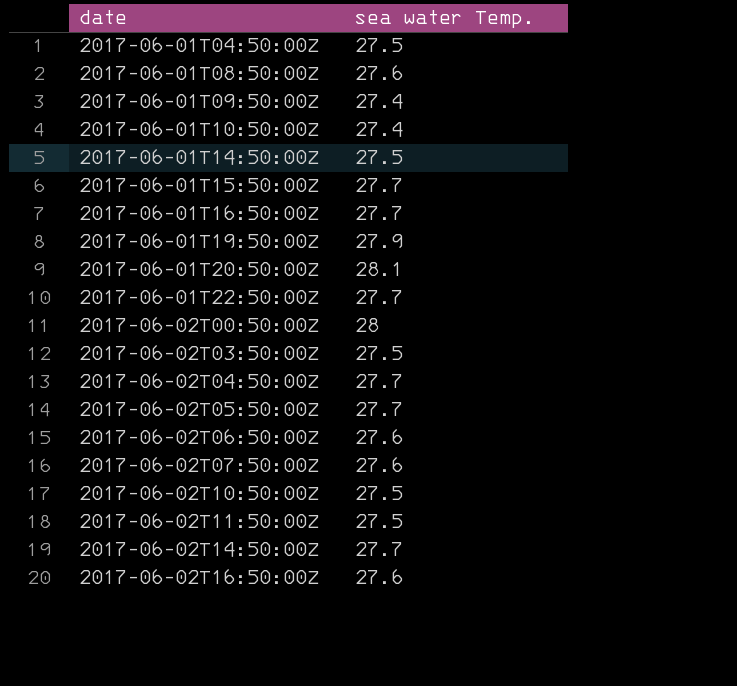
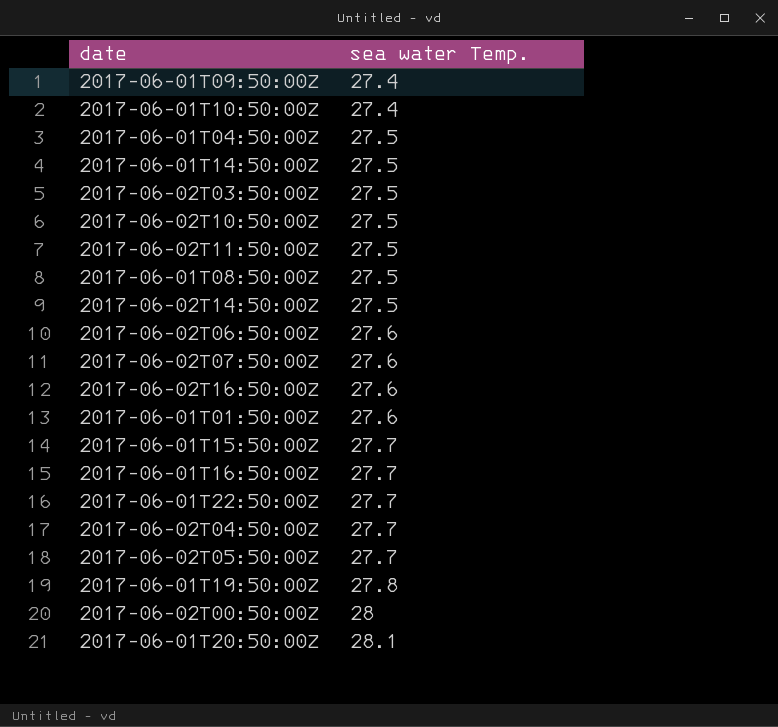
row order: date ascending -> sea water Temp. ascending
2017-06-01T08:50:00Z | sea water Temp.: 27.6 -> 27.5
2017-06-02T14:50:00Z | sea water Temp.: 27.7 -> 27.5
row 2017-06-01T01:50:00Z: none -> 27.6
2017-06-01T19:50:00Z | sea water Temp.: 27.9 -> 27.8

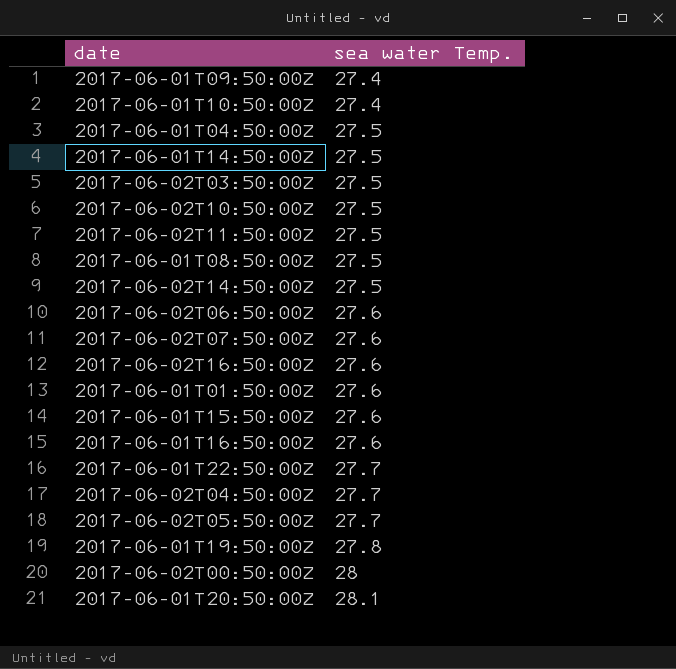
2017-06-01T15:50:00Z | sea water Temp.: 27.7 -> 27.6
2017-06-01T16:50:00Z | sea water Temp.: 27.7 -> 27.6

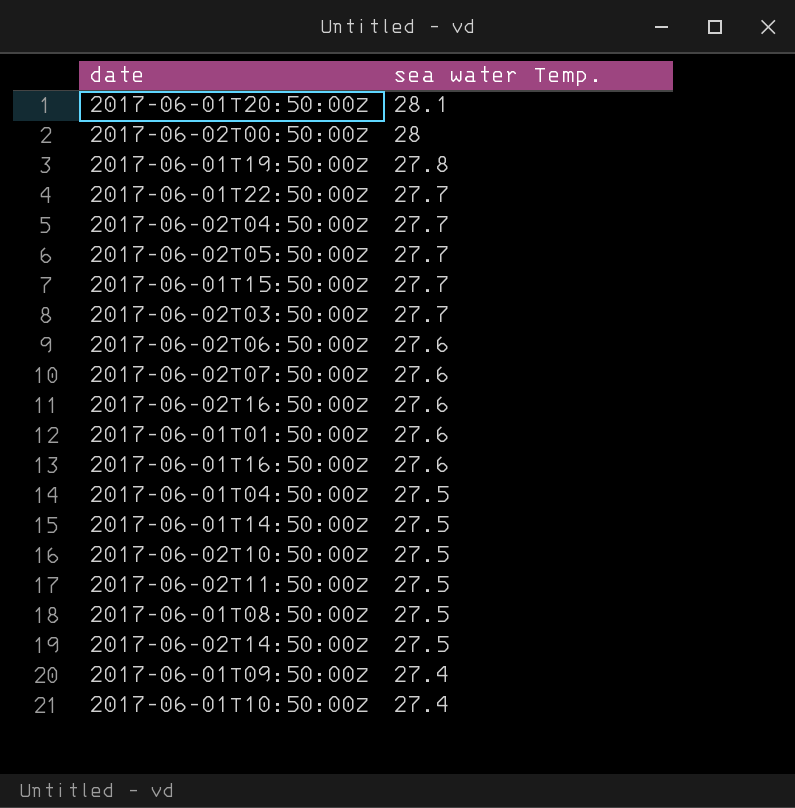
row order: sea water Temp. ascending -> sea water Temp. descending
2017-06-01T15:50:00Z | sea water Temp.: 27.6 -> 27.7
2017-06-02T03:50:00Z | sea water Temp.: 27.5 -> 27.7

